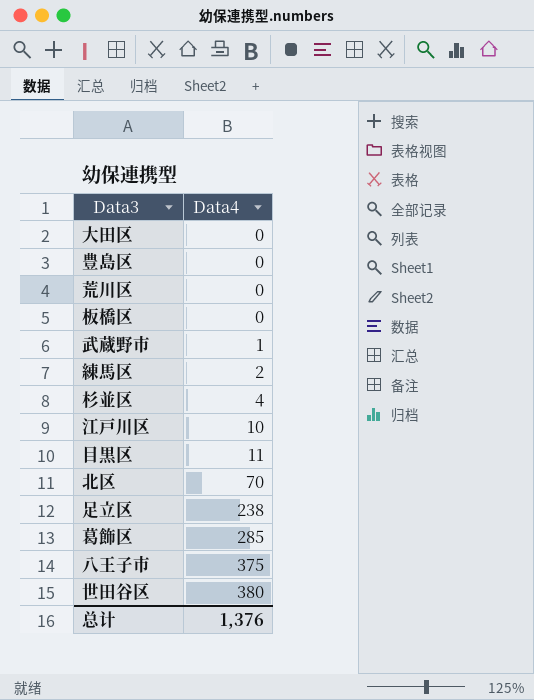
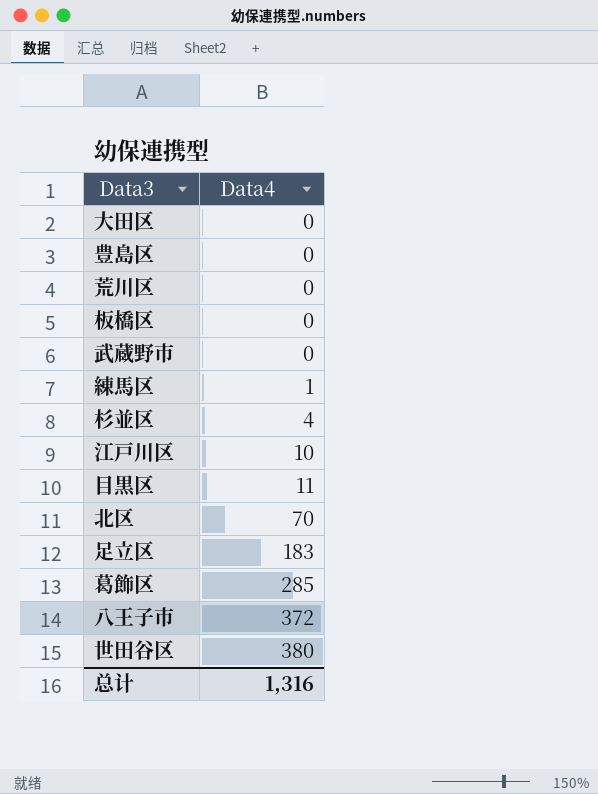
武蔵野市 | Data4: 1 -> 0
練馬区 | Data4: 2 -> 1
足立区 | Data4: 238 -> 183
八王子市 | Data4: 375 -> 372
总计 | Data4: 1,376 -> 1,316

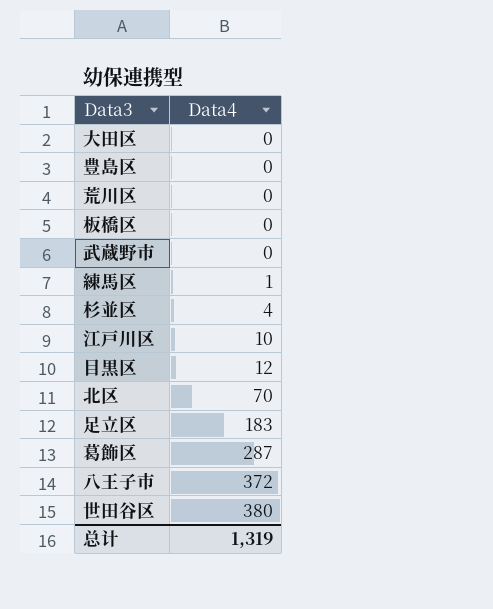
目黒区 | Data4: 11 -> 12
葛飾区 | Data4: 285 -> 287
总计 | Data4: 1,316 -> 1,319

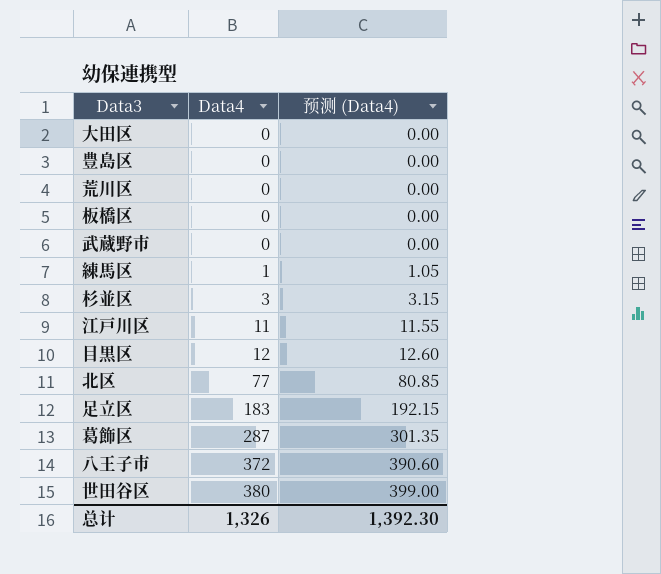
column 预测 (Data4) | formula: none -> [Data4] * 1.05
杉並区 | Data4: 4 -> 3
江戸川区 | Data4: 10 -> 11
北区 | Data4: 70 -> 77
总计 | Data4: 1,319 -> 1,326

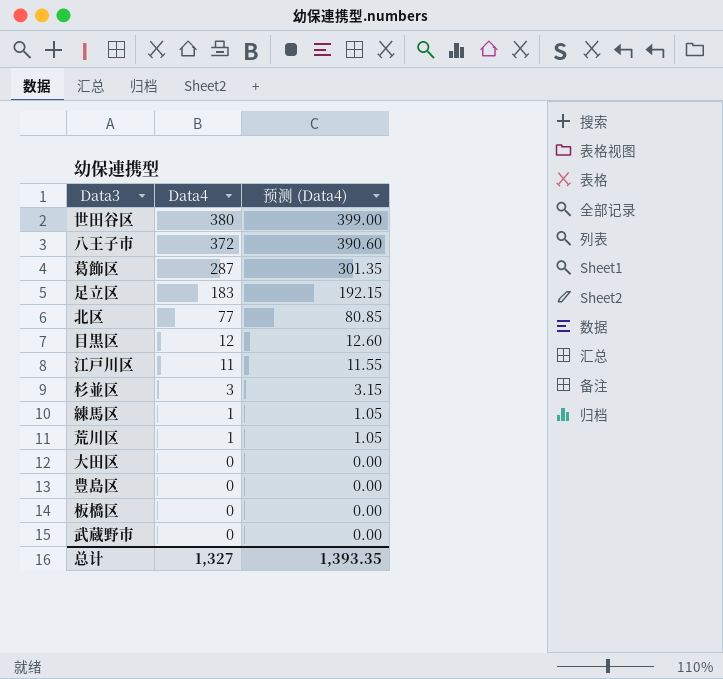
row order: Data4 ascending -> Data4 descending
荒川区 | Data4: 0 -> 1
荒川区 | 预测 (Data4): 0.00 -> 1.05
总计 | Data4: 1,326 -> 1,327
总计 | 预测 (Data4): 1,392.30 -> 1,393.35

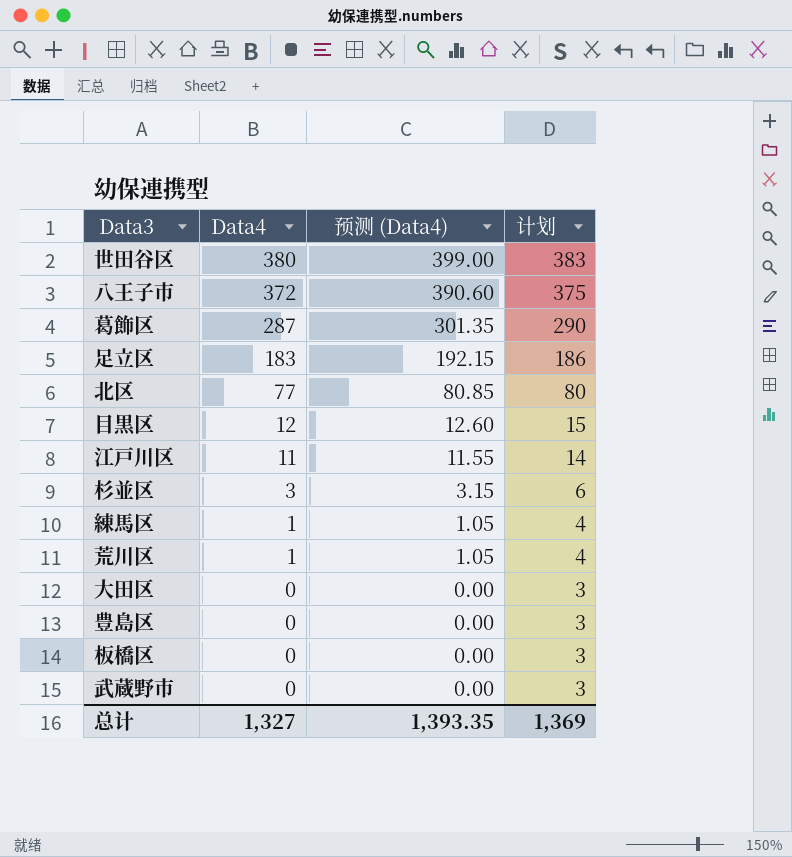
column 计划 | formula: none -> [Data4] + 3

